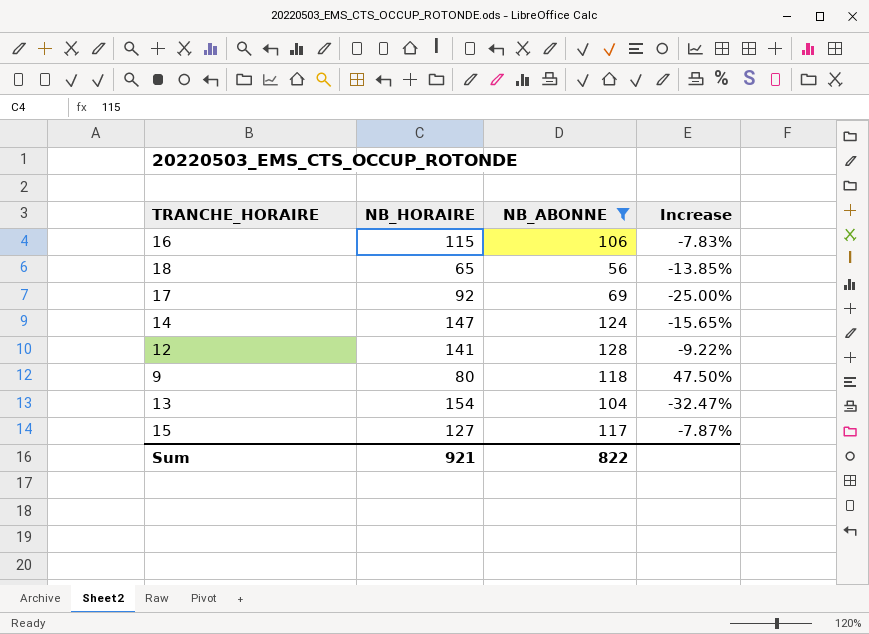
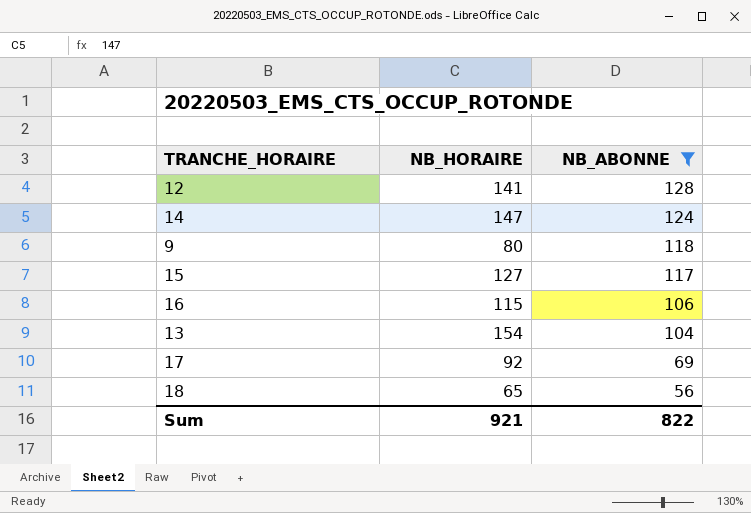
row order: none -> NB_ABONNE descending
column Increase | formula: ([NB_ABONNE] - [NB_HORAIRE]) / [NB_HORAIRE] -> none

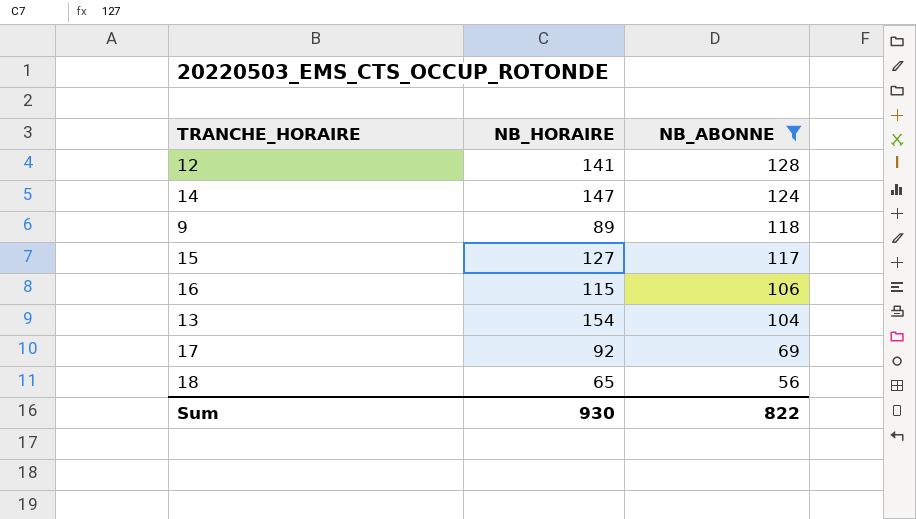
9 | NB_HORAIRE: 80 -> 89
Sum | NB_HORAIRE: 921 -> 930

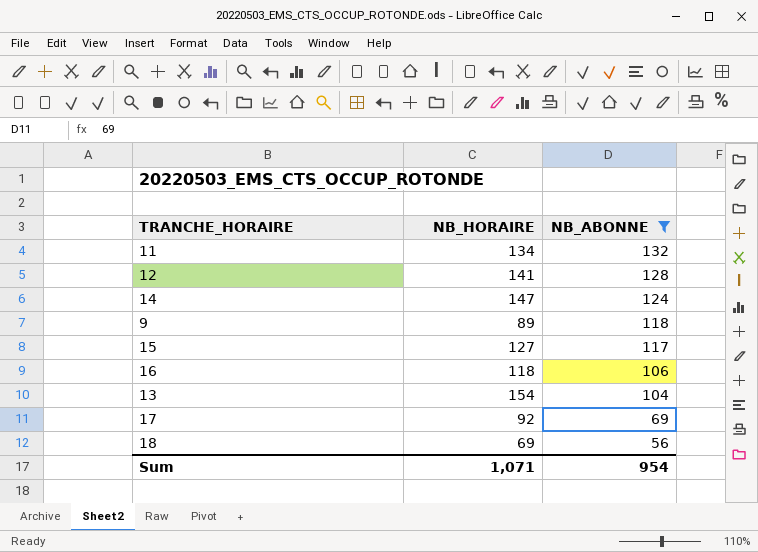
row 11: none -> 134 | 132
16 | NB_HORAIRE: 115 -> 118
18 | NB_HORAIRE: 65 -> 69
Sum | NB_HORAIRE: 930 -> 1,071
Sum | NB_ABONNE: 822 -> 954

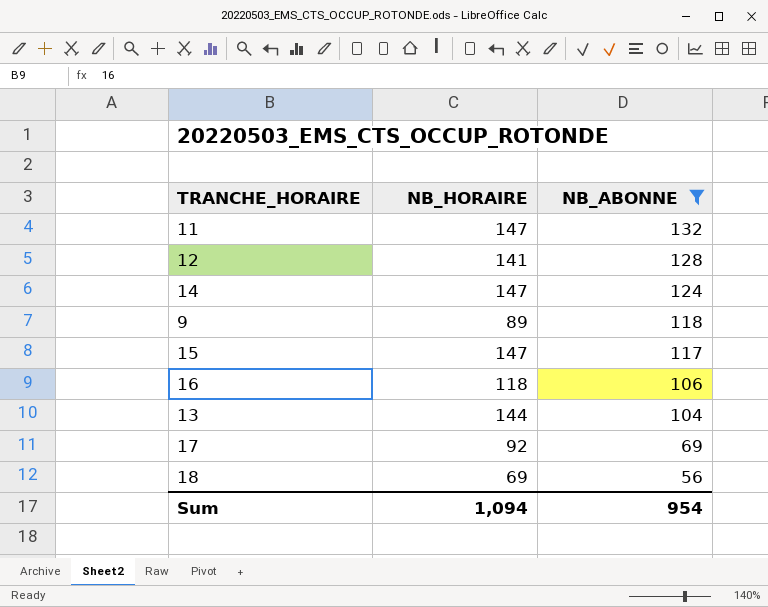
11 | NB_HORAIRE: 134 -> 147
15 | NB_HORAIRE: 127 -> 147
13 | NB_HORAIRE: 154 -> 144
Sum | NB_HORAIRE: 1,071 -> 1,094

